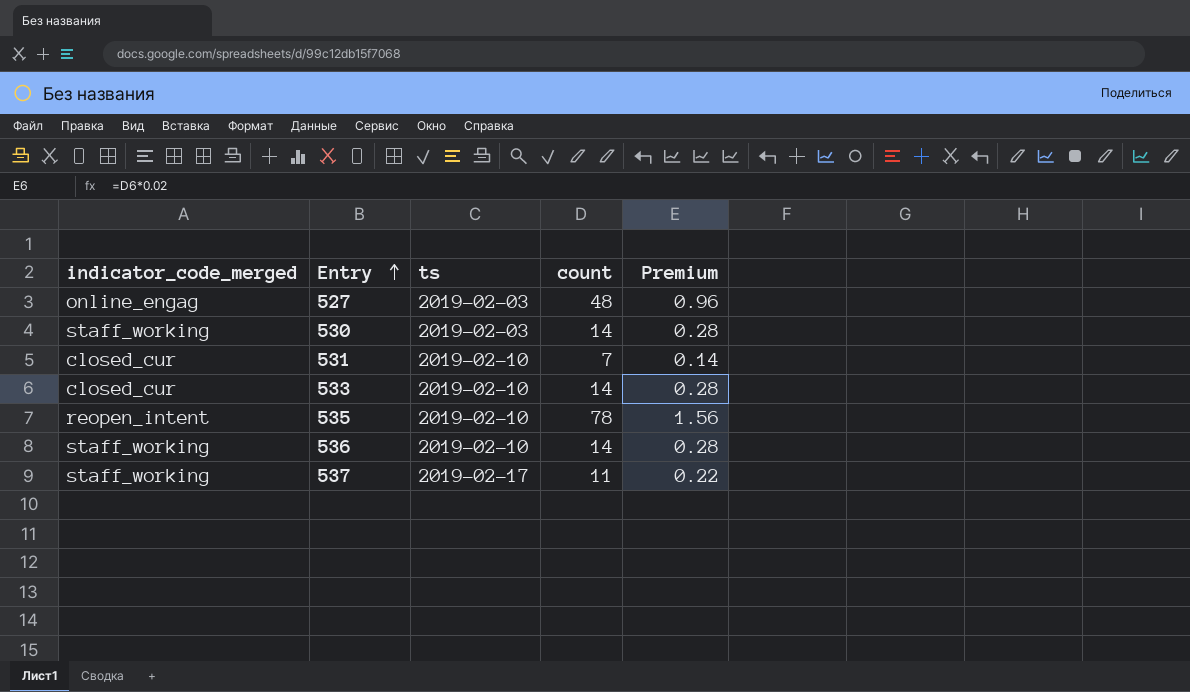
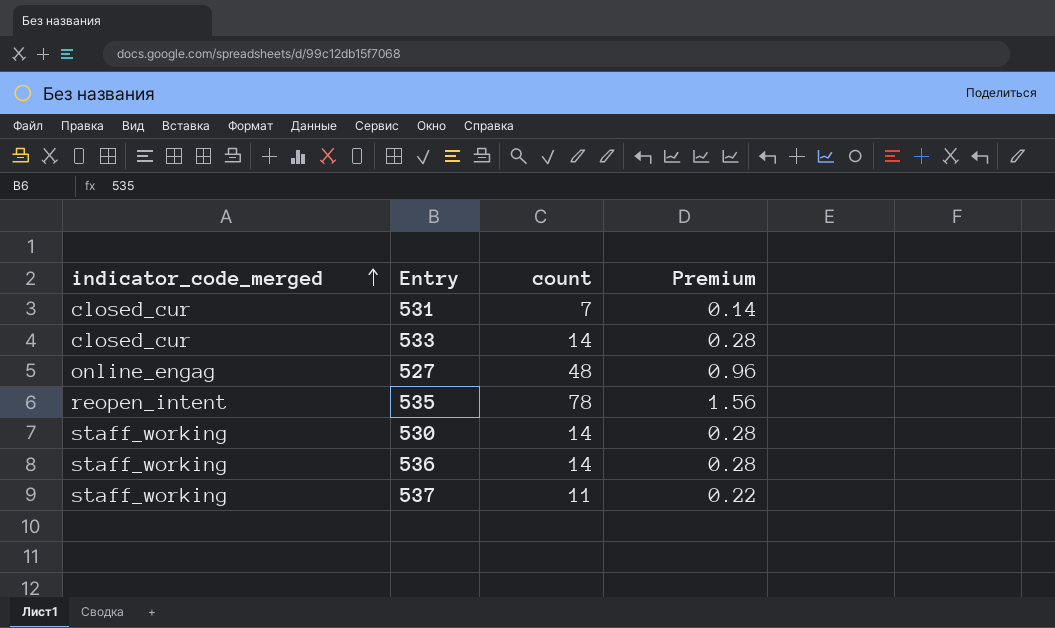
row order: Entry ascending -> indicator_code_merged ascending
column ts | position: 3 -> none

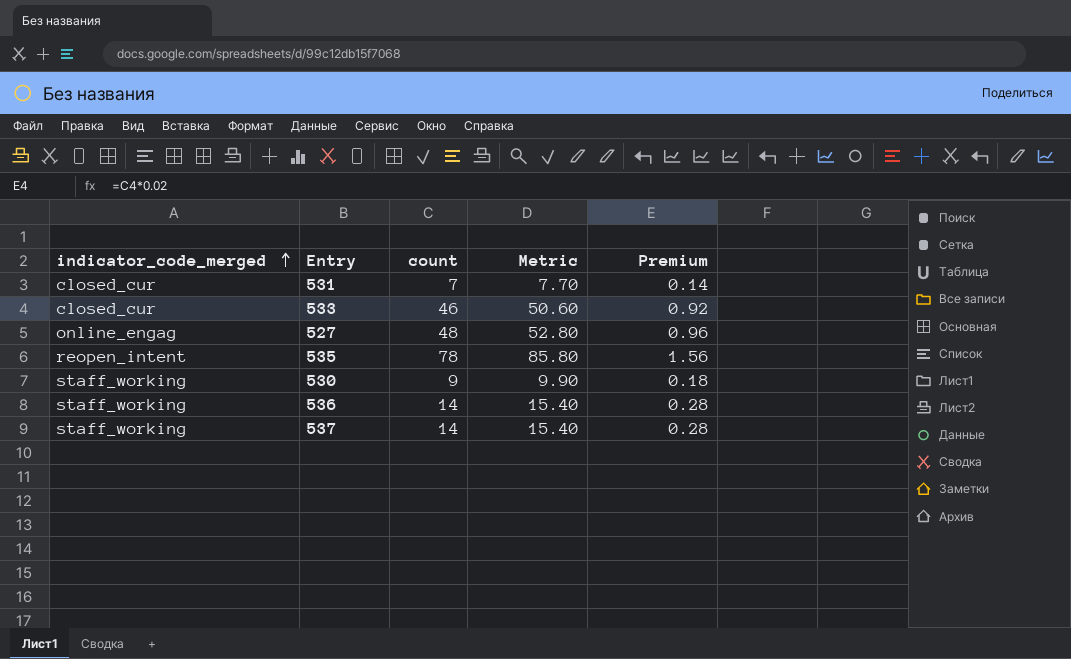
column Metric | formula: none -> [count] * 1.1
533 | count: 14 -> 46
533 | Premium: 0.28 -> 0.92
530 | count: 14 -> 9
530 | Premium: 0.28 -> 0.18
537 | count: 11 -> 14
537 | Premium: 0.22 -> 0.28

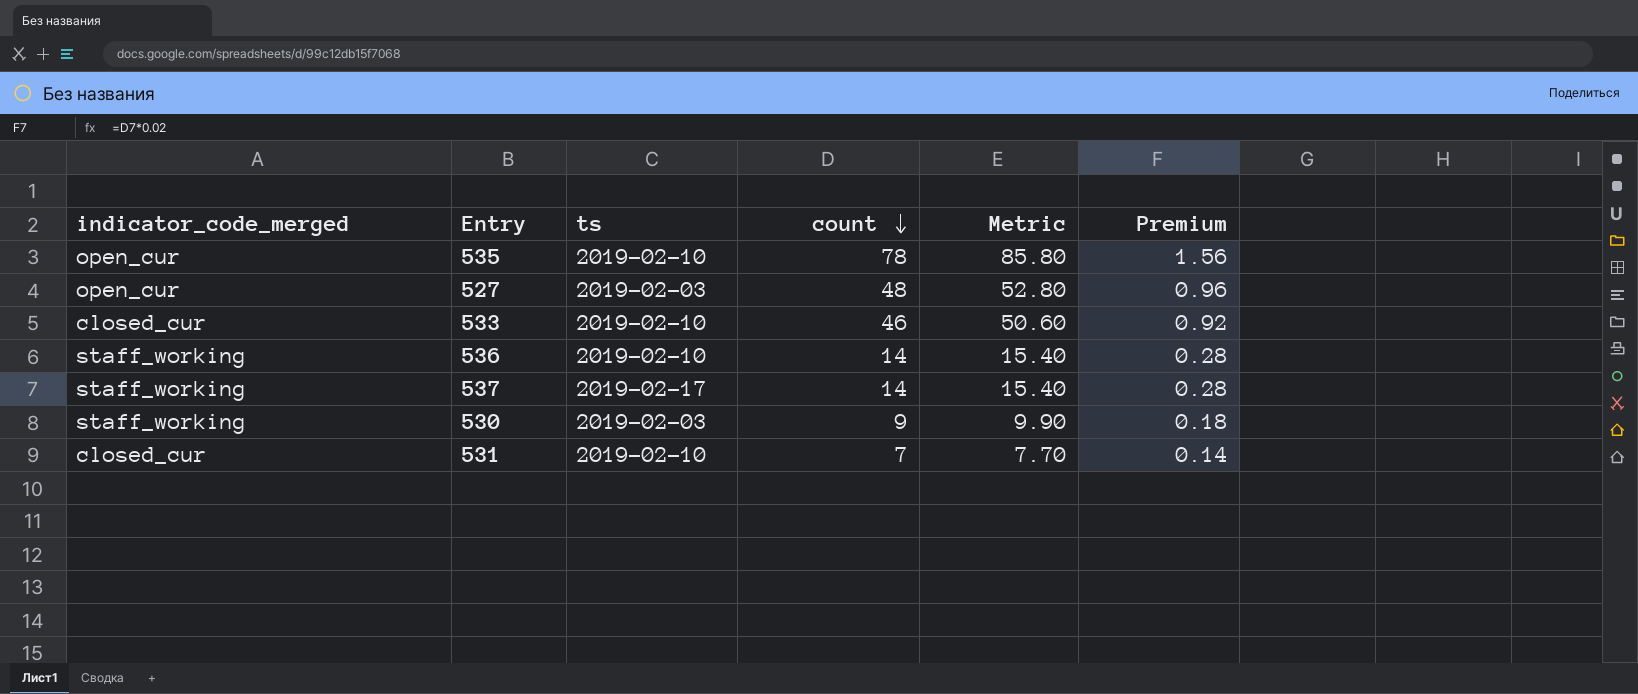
row order: indicator_code_merged ascending -> count descending
column ts | position: none -> 3
535 | indicator_code_merged: reopen_intent -> open_cur
527 | indicator_code_merged: online_engag -> open_cur

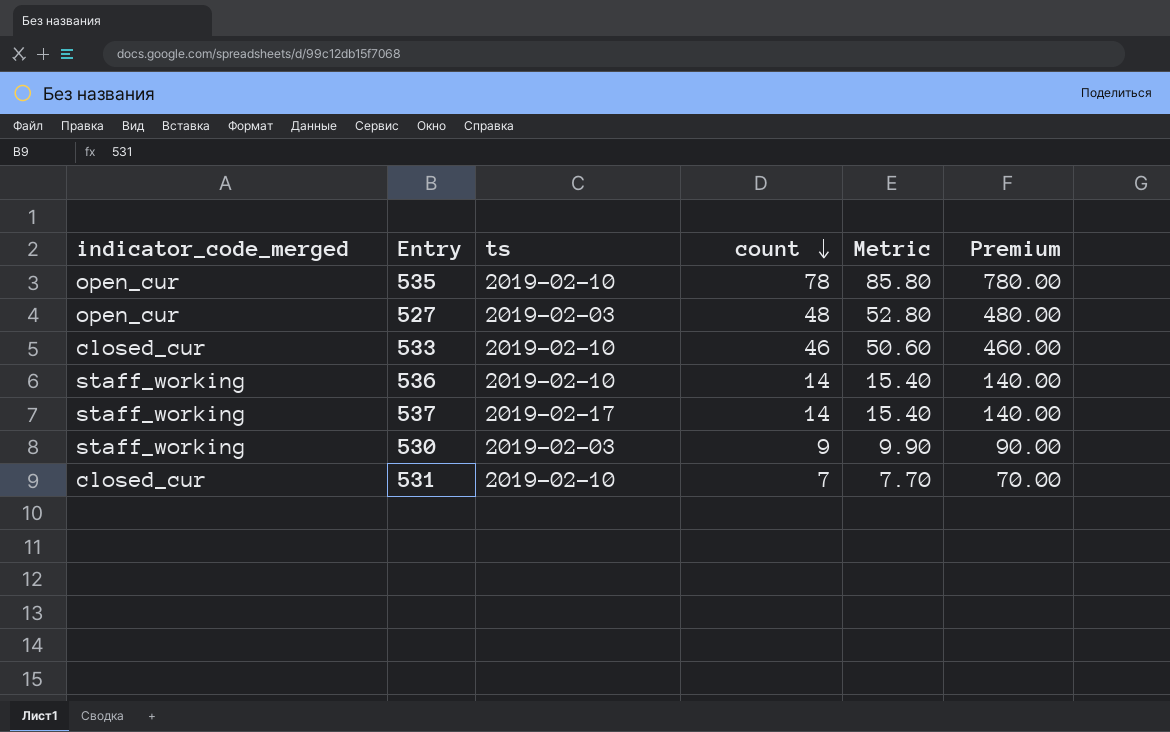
column Premium | formula: [count] * 0.02 -> [count] * 10

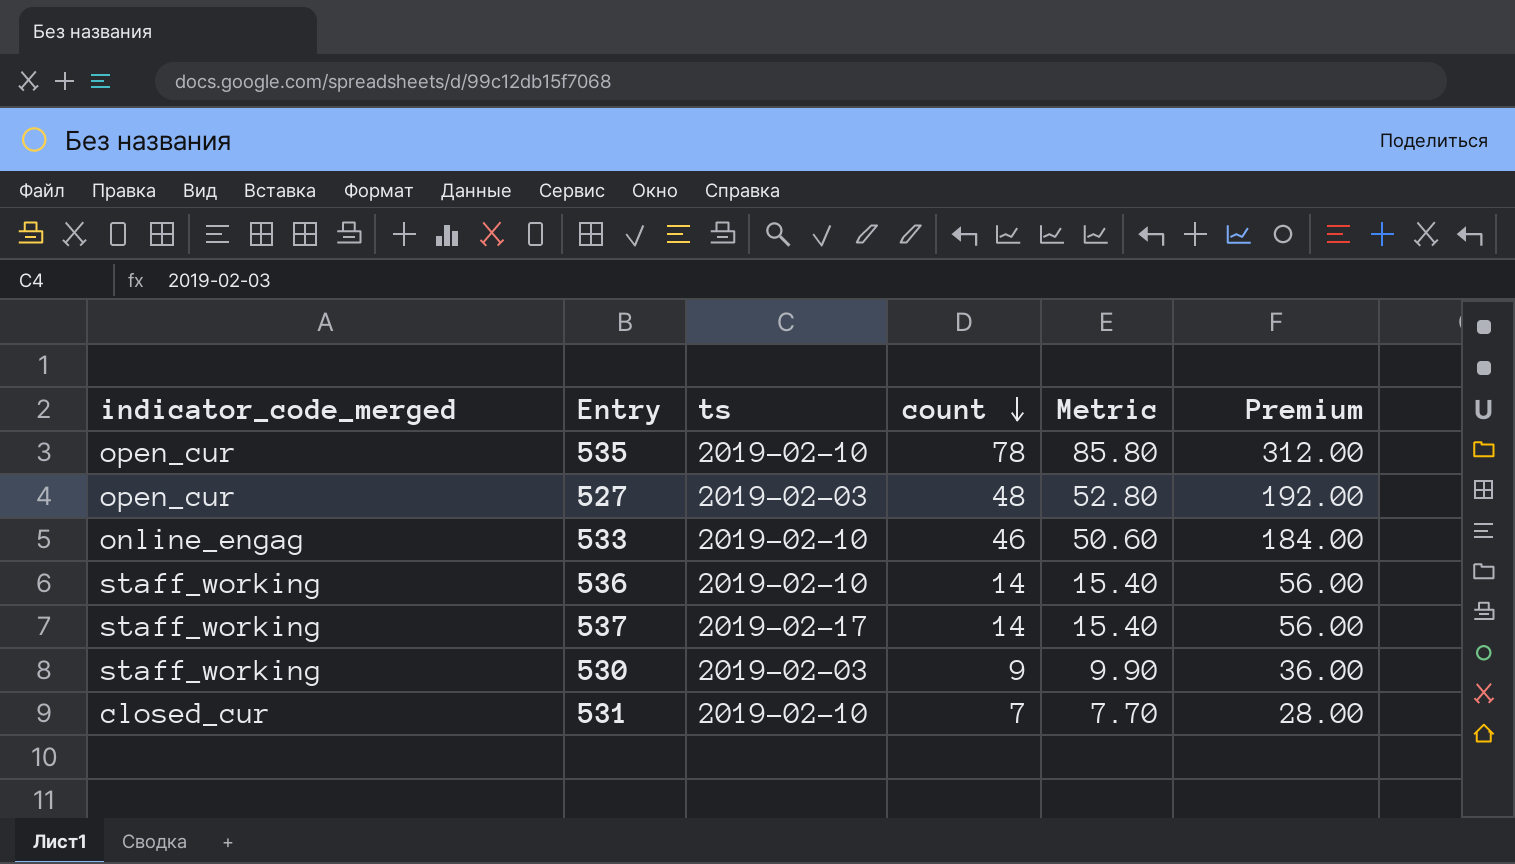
column Premium | formula: [count] * 10 -> [count] * 4
533 | indicator_code_merged: closed_cur -> online_engag

